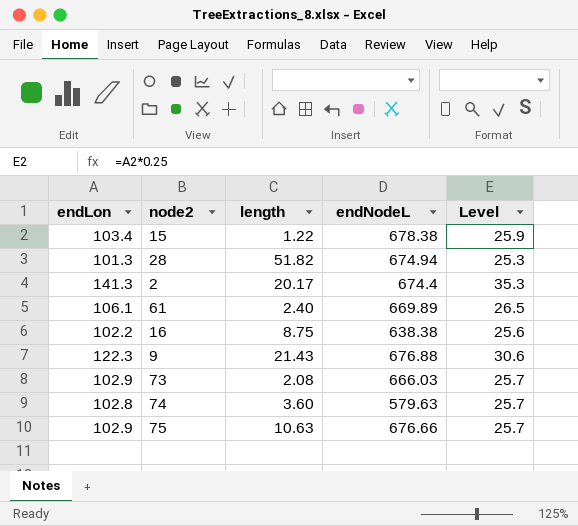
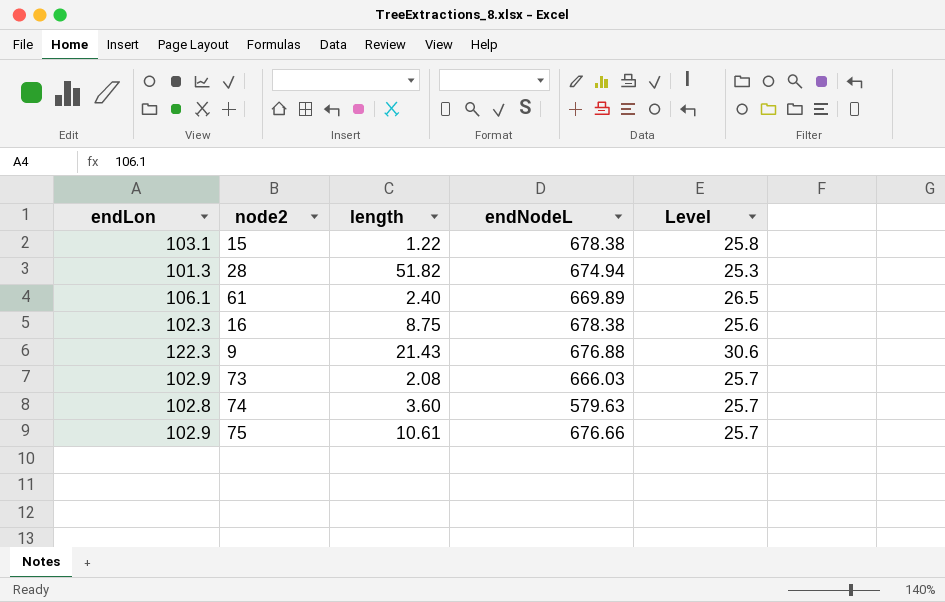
row 2: 141.3 | 20.17 | 674.4 | 35.3 -> none
15 | endLon: 103.4 -> 103.1
15 | Level: 25.9 -> 25.8
16 | endLon: 102.2 -> 102.3
16 | endNodeL: 638.38 -> 678.38
75 | length: 10.63 -> 10.61

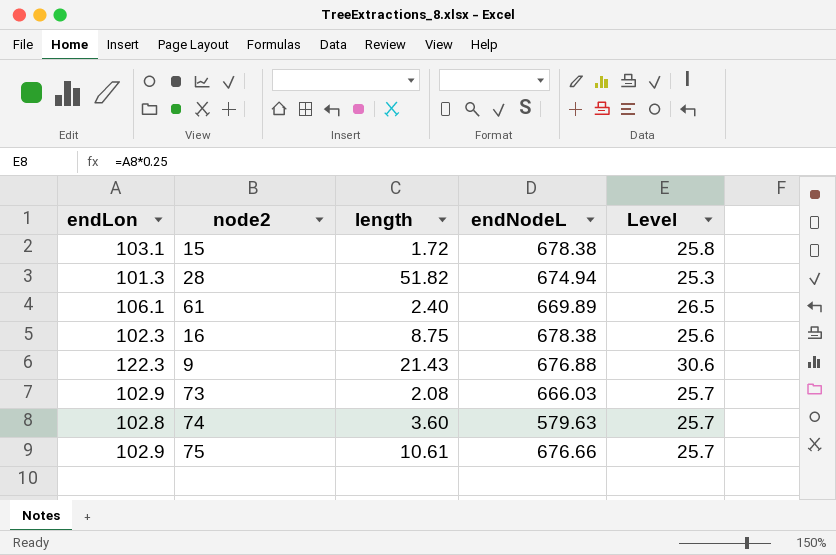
15 | length: 1.22 -> 1.72

